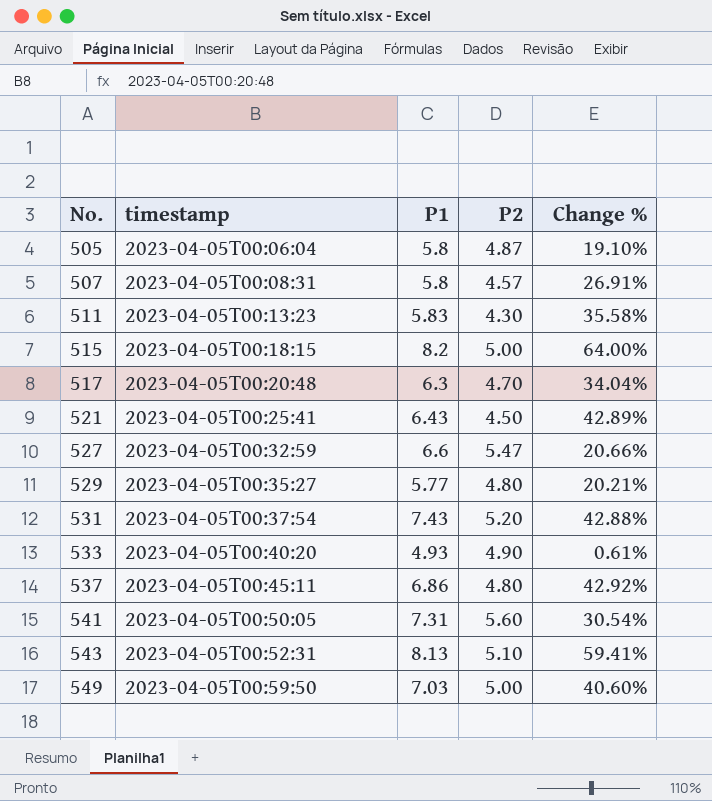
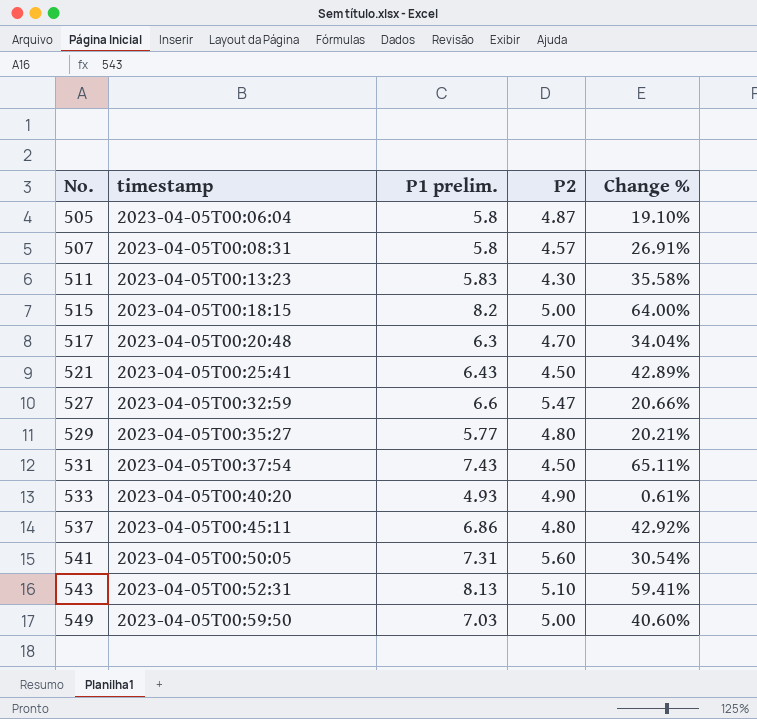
column name: P1 -> P1 prelim.
531 | P2: 5.20 -> 4.50
531 | Change %: 42.88% -> 65.11%

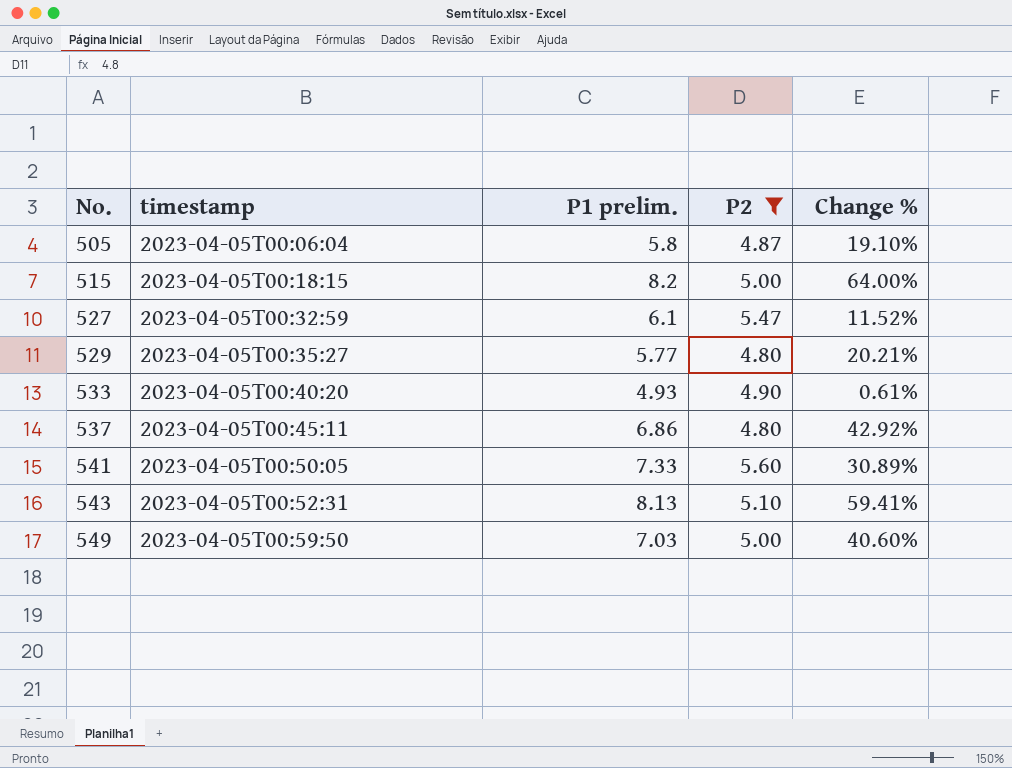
filter: none -> P2 >= 4.80
527 | P1 prelim.: 6.6 -> 6.1
527 | Change %: 20.66% -> 11.52%
541 | P1 prelim.: 7.31 -> 7.33
541 | Change %: 30.54% -> 30.89%

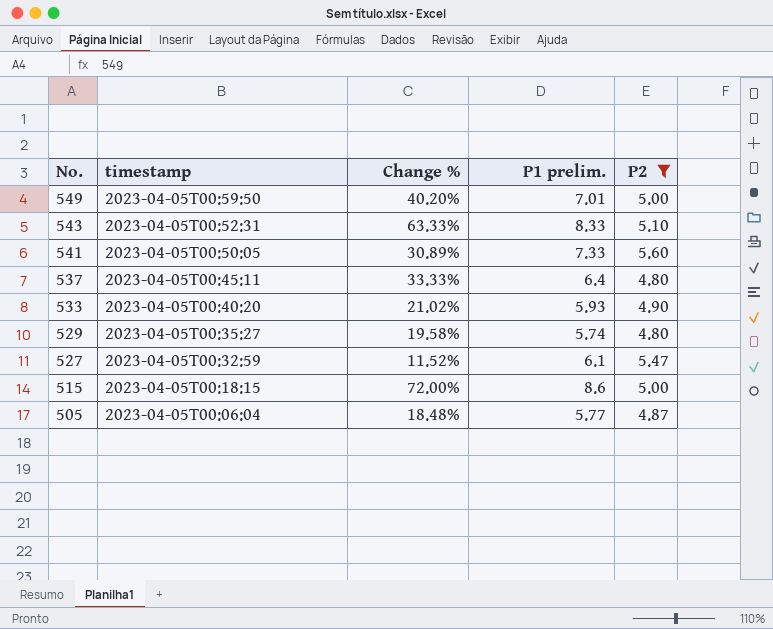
row order: No. ascending -> No. descending
column Change % | position: 5 -> 3
549 | Change %: 40.60% -> 40.20%
549 | P1 prelim.: 7.03 -> 7.01
543 | Change %: 59.41% -> 63.33%
543 | P1 prelim.: 8.13 -> 8.33
537 | Change %: 42.92% -> 33.33%
537 | P1 prelim.: 6.86 -> 6.4
533 | Change %: 0.61% -> 21.02%
533 | P1 prelim.: 4.93 -> 5.93
529 | Change %: 20.21% -> 19.58%
529 | P1 prelim.: 5.77 -> 5.74
515 | Change %: 64.00% -> 72.00%
515 | P1 prelim.: 8.2 -> 8.6
505 | Change %: 19.10% -> 18.48%
505 | P1 prelim.: 5.8 -> 5.77

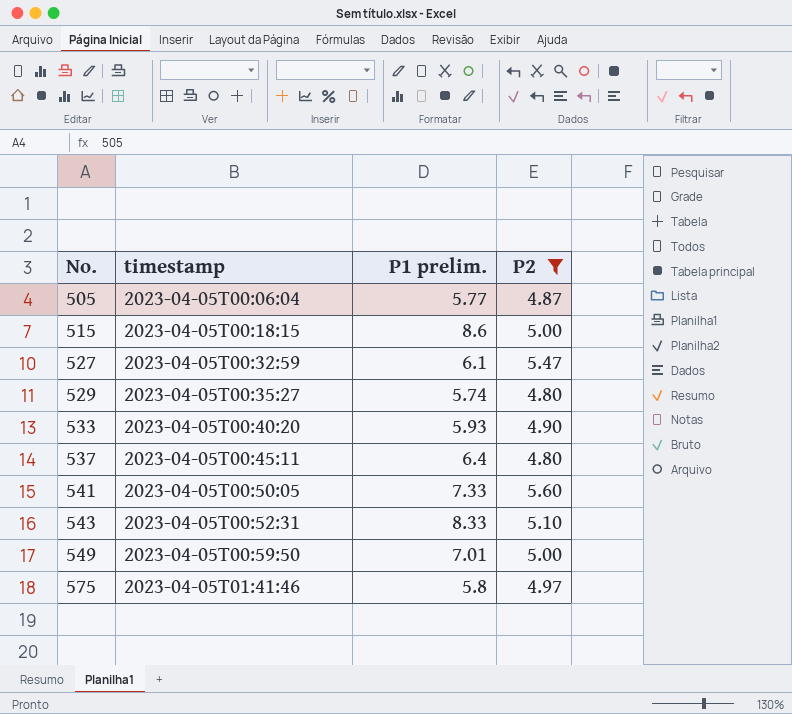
row order: No. descending -> No. ascending
column Change % | formula: ([P1 prelim.] - [P2]) / [P2] -> none
row 575: none -> 2023-04-05T01:41:46 | 5.8 | 4.97

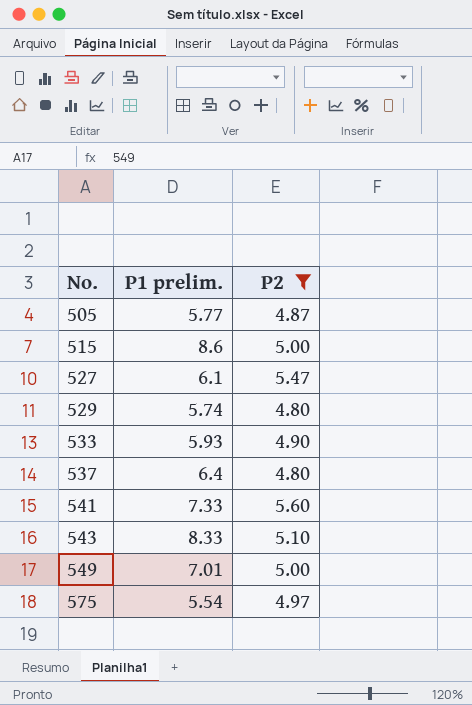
column timestamp | position: 2 -> none
575 | P1 prelim.: 5.8 -> 5.54

